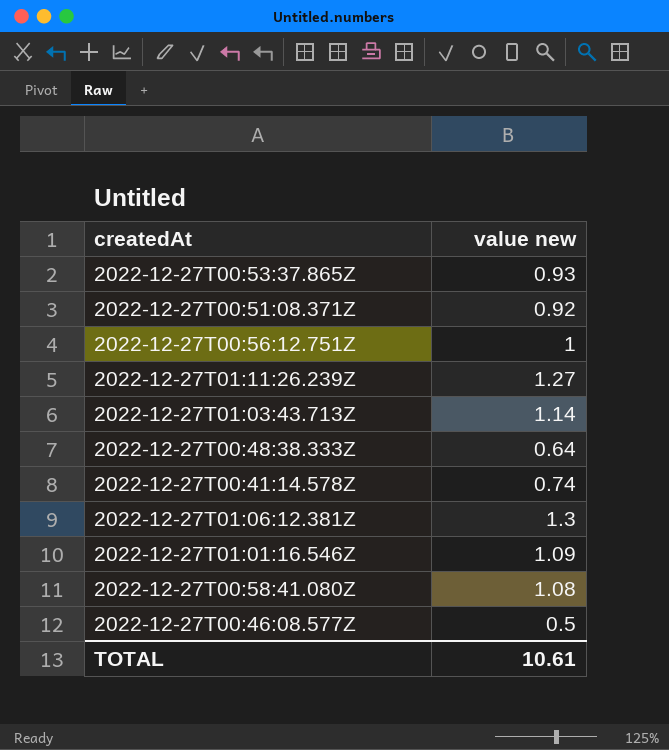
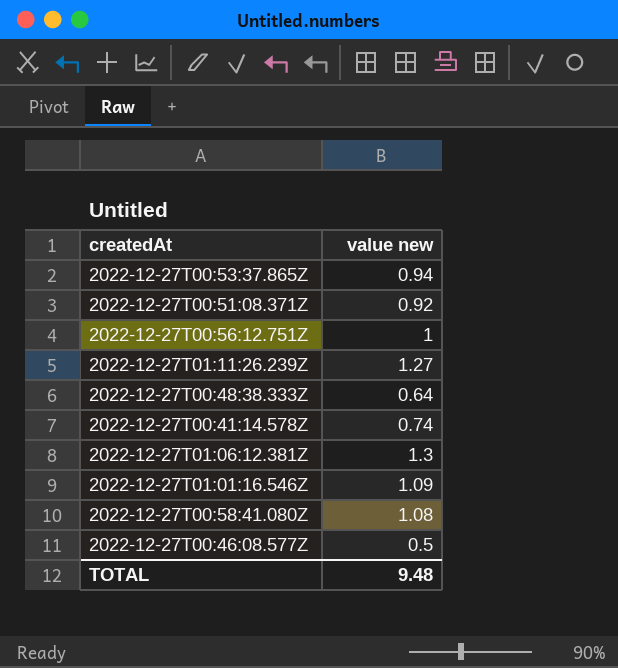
row 2022-12-27T01:03:43.713Z: 1.14 -> none
2022-12-27T00:53:37.865Z | value new: 0.93 -> 0.94
TOTAL | value new: 10.61 -> 9.48

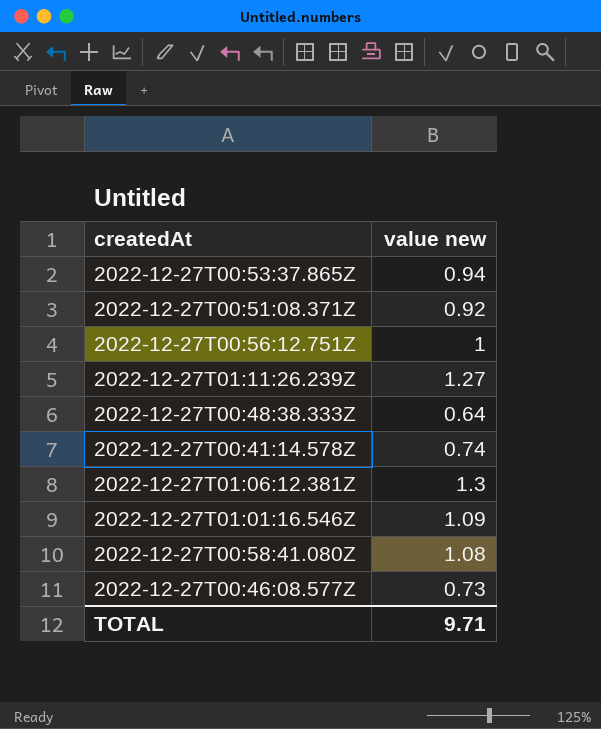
2022-12-27T00:46:08.577Z | value new: 0.5 -> 0.73
TOTAL | value new: 9.48 -> 9.71

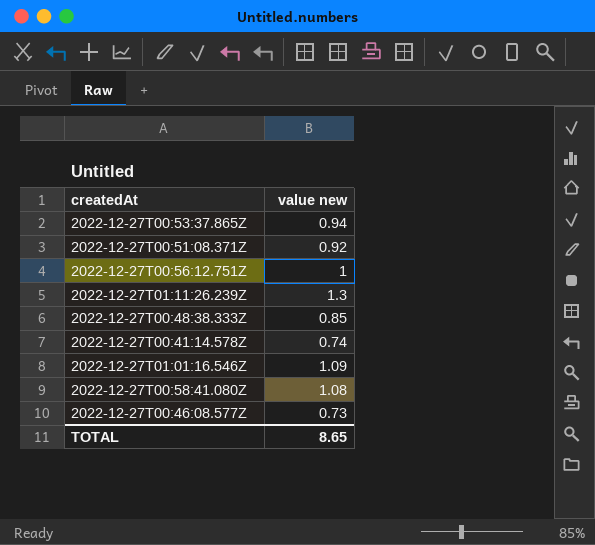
row 2022-12-27T01:06:12.381Z: 1.3 -> none
2022-12-27T01:11:26.239Z | value new: 1.27 -> 1.3
2022-12-27T00:48:38.333Z | value new: 0.64 -> 0.85
TOTAL | value new: 9.71 -> 8.65

